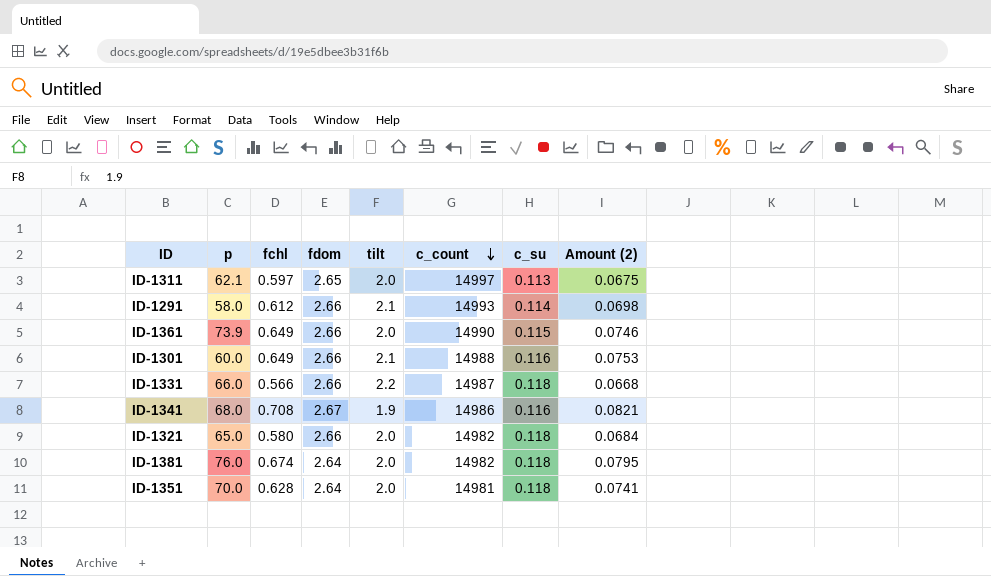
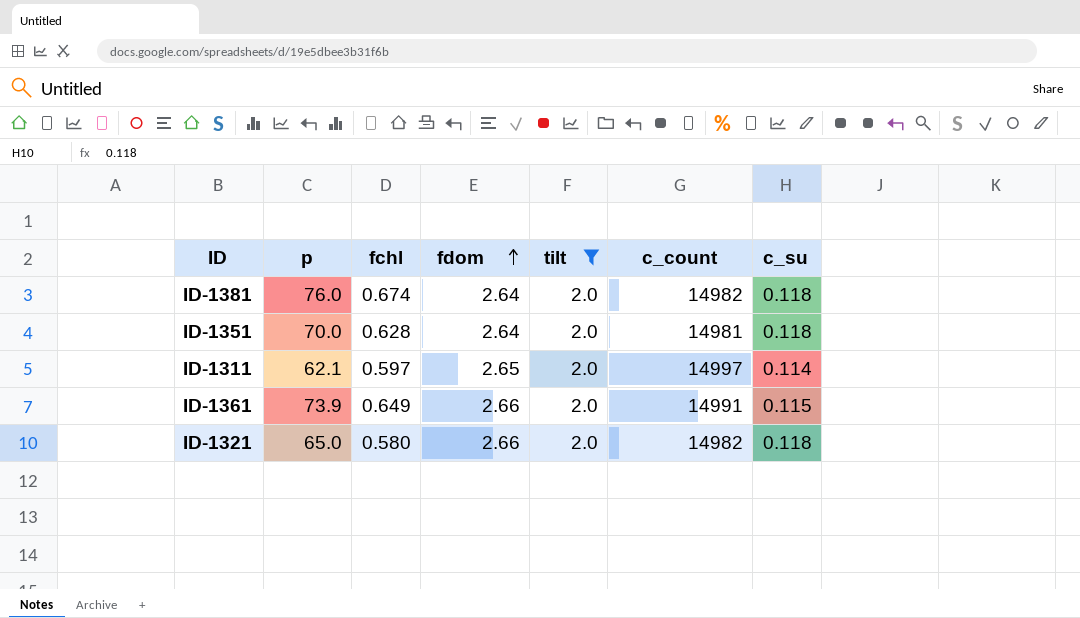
filter: none -> tilt = 2.0
row order: c_count descending -> fdom ascending
column Amount (2) | formula: [fchl] * [c_su] -> none
ID-1311 | c_su: 0.113 -> 0.114
ID-1361 | c_count: 14990 -> 14991

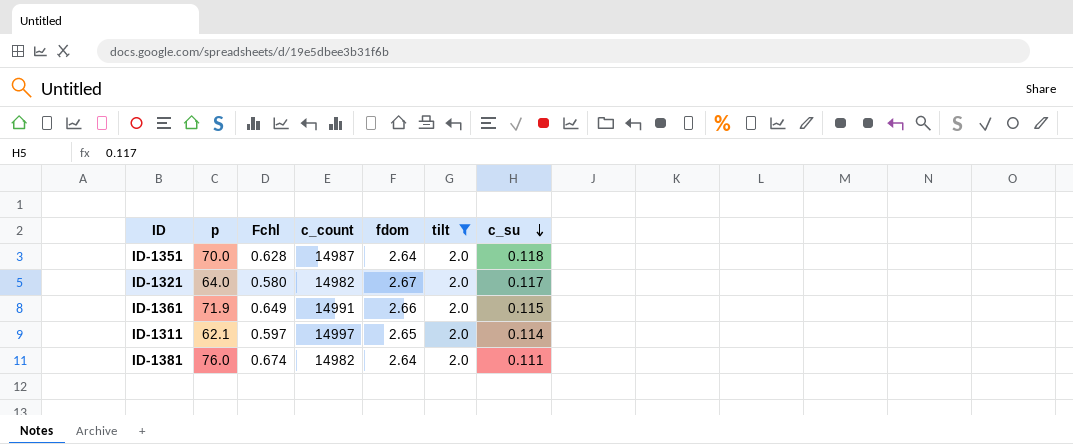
row order: fdom ascending -> c_su descending
column name: fchl -> Fchl
column c_count | position: 6 -> 4
ID-1351 | c_count: 14981 -> 14987
ID-1321 | p: 65.0 -> 64.0
ID-1321 | fdom: 2.66 -> 2.67
ID-1321 | c_su: 0.118 -> 0.117
ID-1361 | p: 73.9 -> 71.9
ID-1381 | c_su: 0.118 -> 0.111

